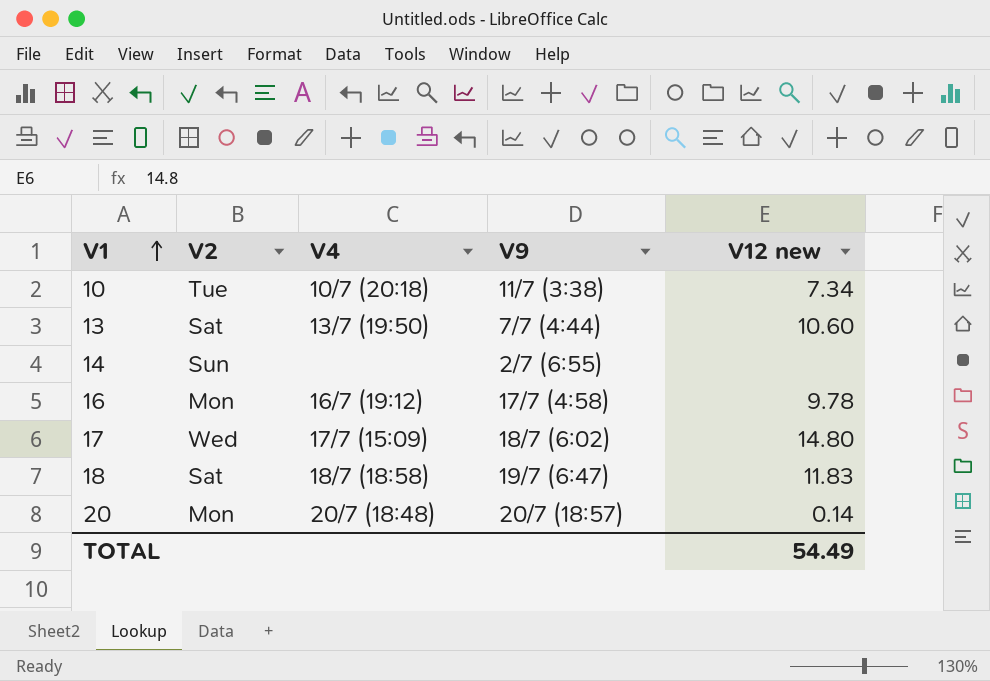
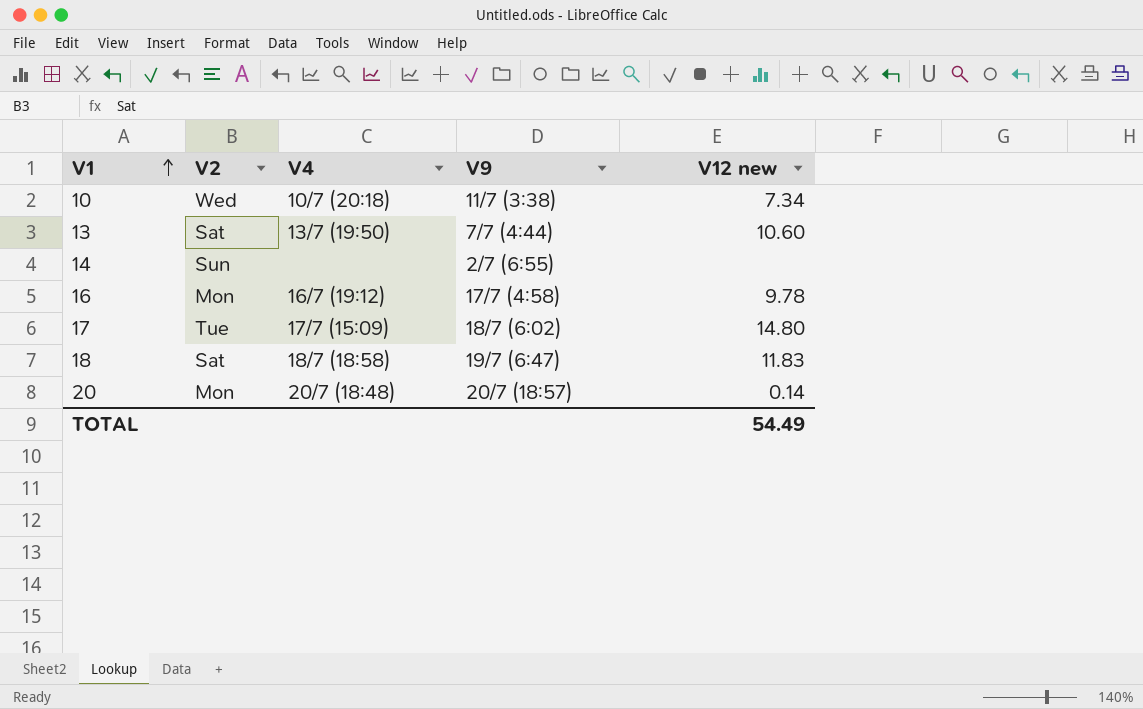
10 | V2: Tue -> Wed
17 | V2: Wed -> Tue

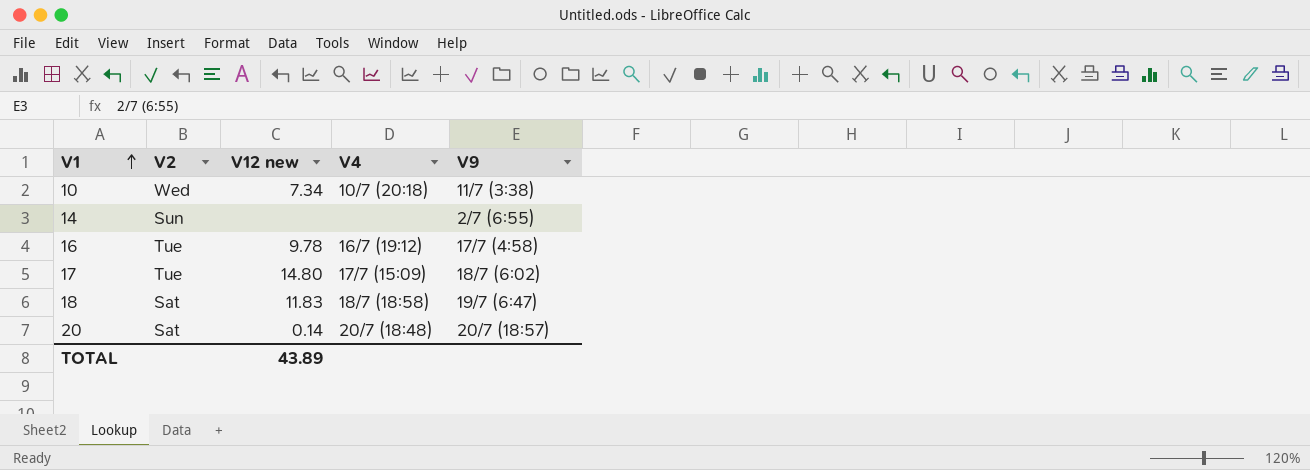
column V12 new | position: 5 -> 3
row 13: Sat | 13/7 (19:50) | 7/7 (4:44) | 10.60 -> none
16 | V2: Mon -> Tue
20 | V2: Mon -> Sat
TOTAL | V12 new: 54.49 -> 43.89

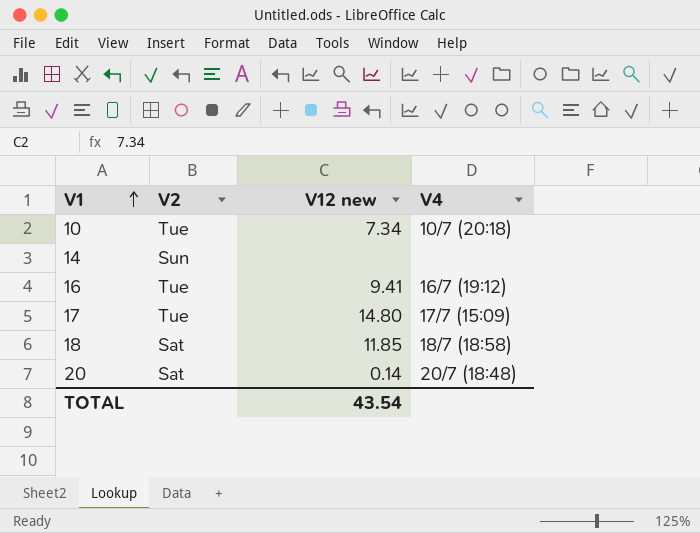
column V9 | position: 5 -> none
10 | V2: Wed -> Tue
16 | V12 new: 9.78 -> 9.41
18 | V12 new: 11.83 -> 11.85
TOTAL | V12 new: 43.89 -> 43.54

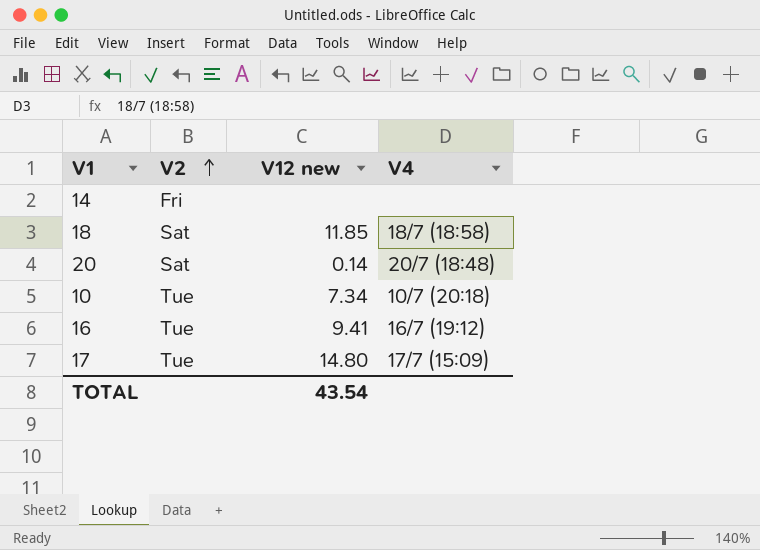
row order: V1 ascending -> V2 ascending
14 | V2: Sun -> Fri

